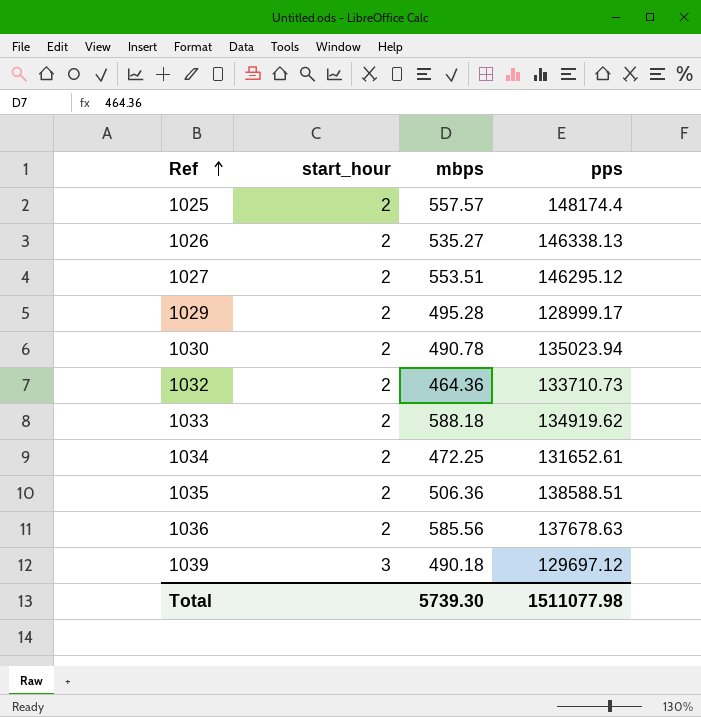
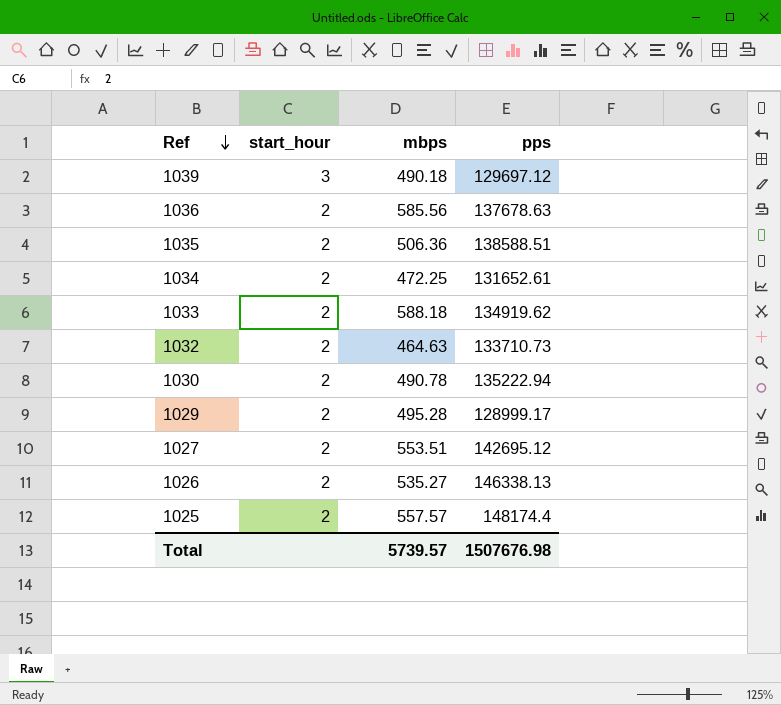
row order: Ref ascending -> Ref descending
1032 | mbps: 464.36 -> 464.63
1030 | pps: 135023.94 -> 135222.94
1027 | pps: 146295.12 -> 142695.12
Total | mbps: 5739.30 -> 5739.57
Total | pps: 1511077.98 -> 1507676.98

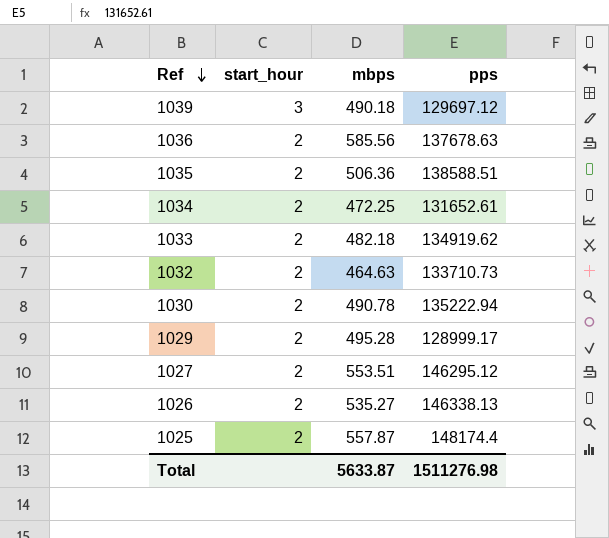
1033 | mbps: 588.18 -> 482.18
1027 | pps: 142695.12 -> 146295.12
1025 | mbps: 557.57 -> 557.87
Total | mbps: 5739.57 -> 5633.87
Total | pps: 1507676.98 -> 1511276.98

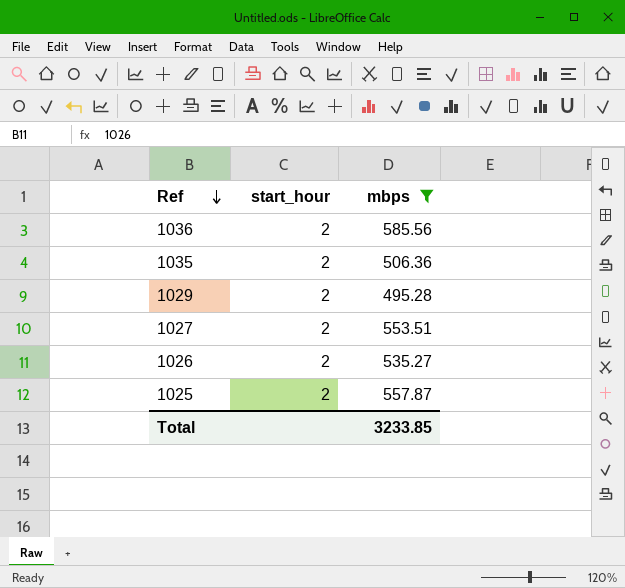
filter: none -> mbps >= 495.28
column pps | position: 4 -> none
Total | mbps: 5633.87 -> 3233.85

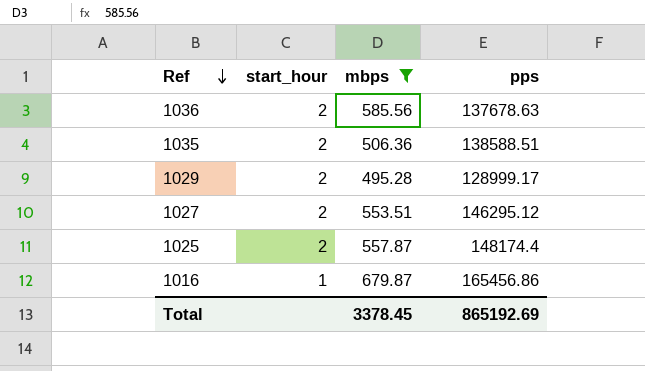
column pps | position: none -> 4
row 1026: 2 | 535.27 -> none
row 1016: none -> 1 | 679.87 | 165456.86
Total | mbps: 3233.85 -> 3378.45

